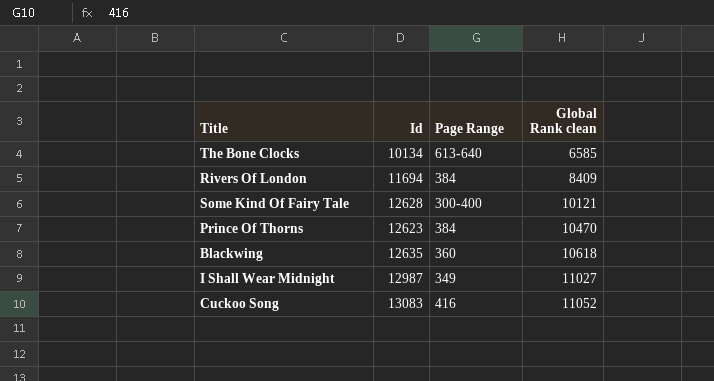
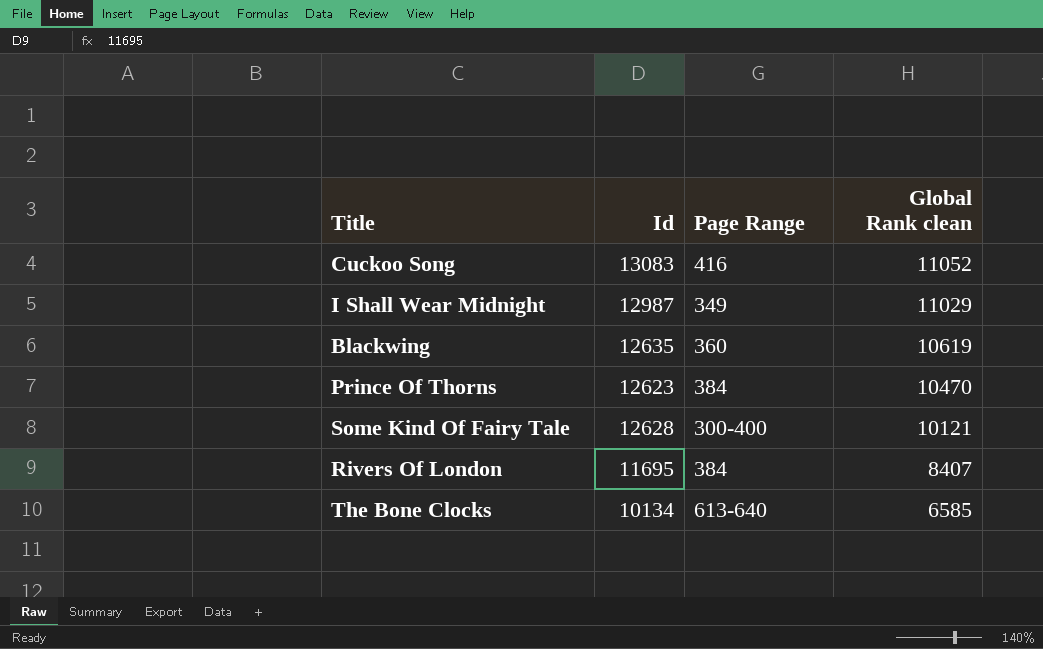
row order: Global Rank clean ascending -> Global Rank clean descending
I Shall Wear Midnight | Global Rank clean: 11027 -> 11029
Blackwing | Global Rank clean: 10618 -> 10619
Rivers Of London | Id: 11694 -> 11695
Rivers Of London | Global Rank clean: 8409 -> 8407

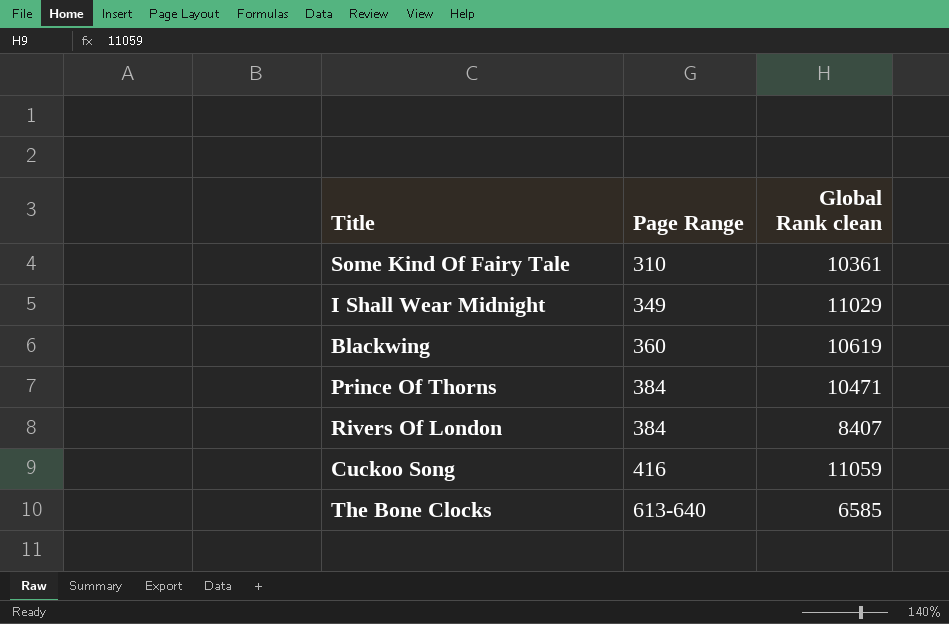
row order: Global Rank clean descending -> Page Range ascending
column Id | position: 2 -> none
Some Kind Of Fairy Tale | Page Range: 300-400 -> 310
Some Kind Of Fairy Tale | Global Rank clean: 10121 -> 10361
Prince Of Thorns | Global Rank clean: 10470 -> 10471
Cuckoo Song | Global Rank clean: 11052 -> 11059

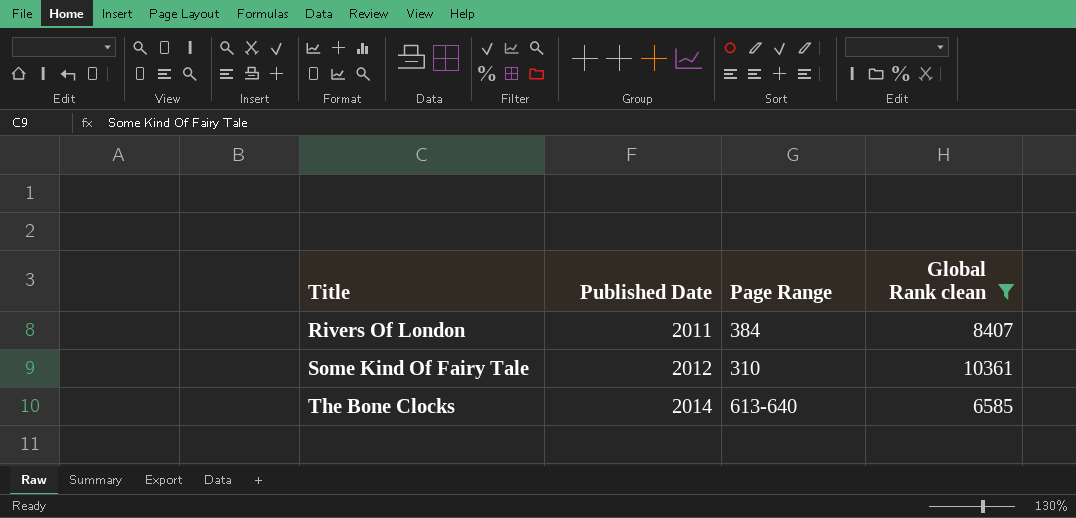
filter: none -> Global Rank clean <= 10361
row order: Page Range ascending -> Title ascending
column Published Date | position: none -> 2

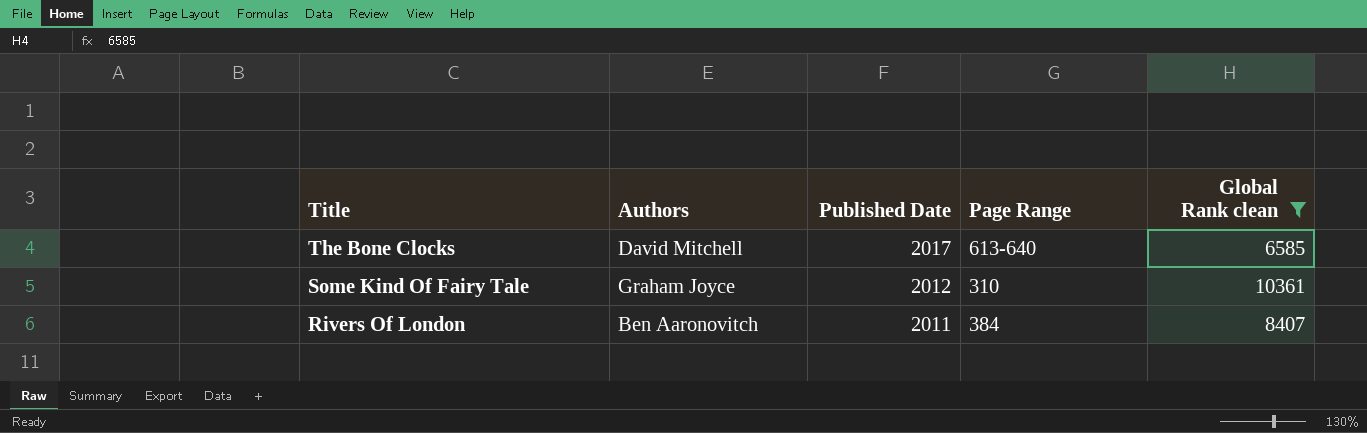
row order: Title ascending -> Title descending
column Authors | position: none -> 2
The Bone Clocks | Published Date: 2014 -> 2017

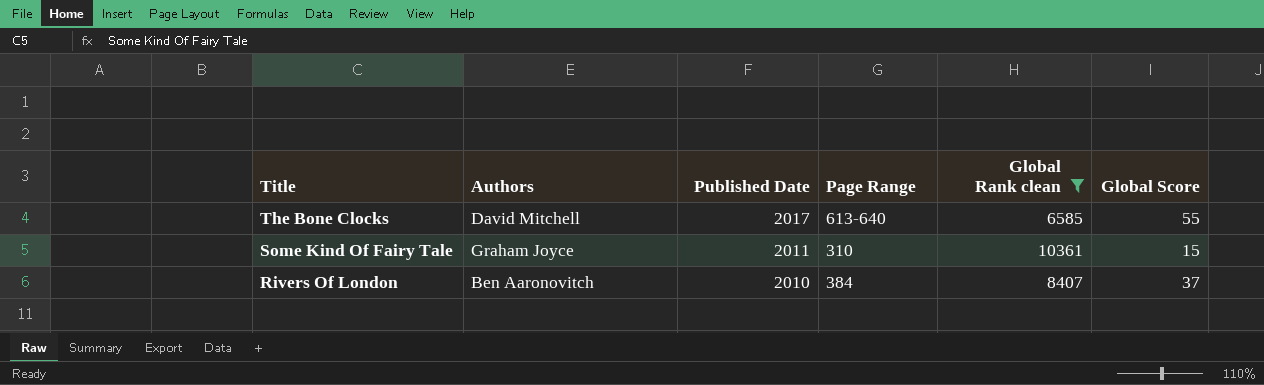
column Global Score | position: none -> 6
Some Kind Of Fairy Tale | Published Date: 2012 -> 2011
Rivers Of London | Published Date: 2011 -> 2010

